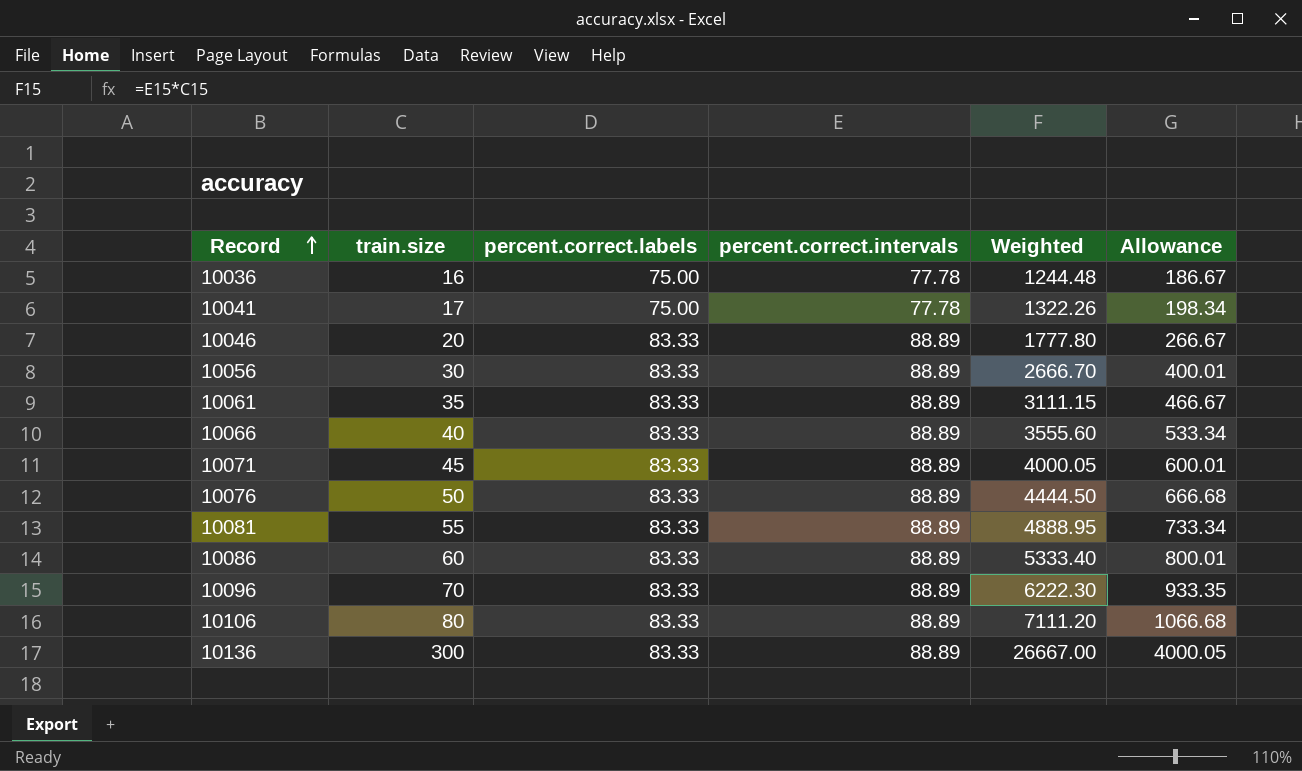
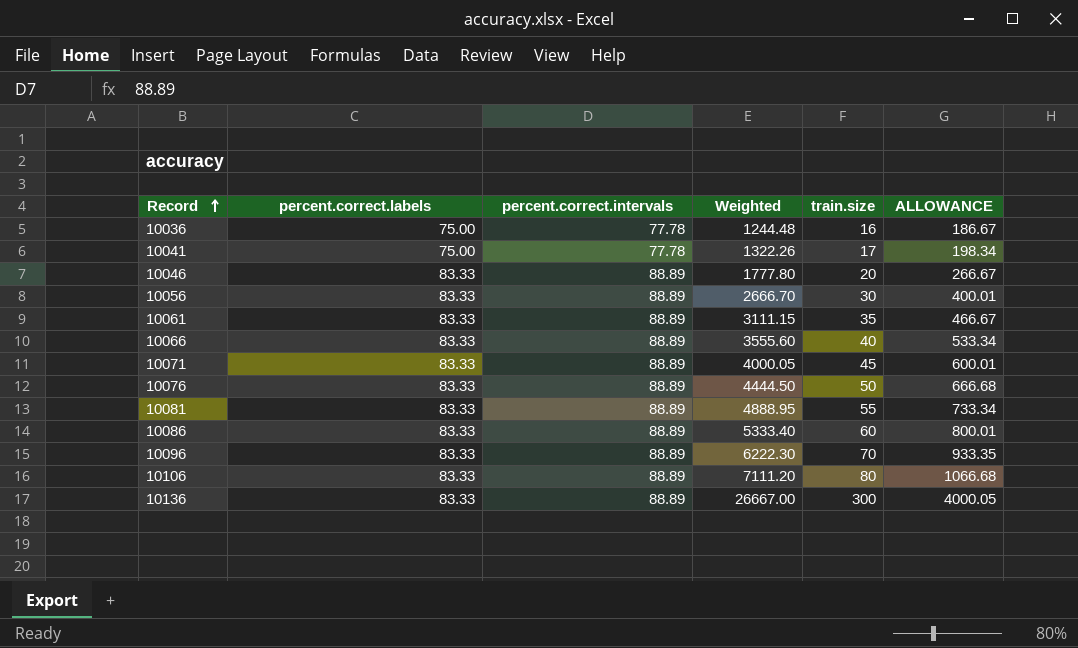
column train.size | position: 2 -> 5
column name: Allowance -> ALLOWANCE

